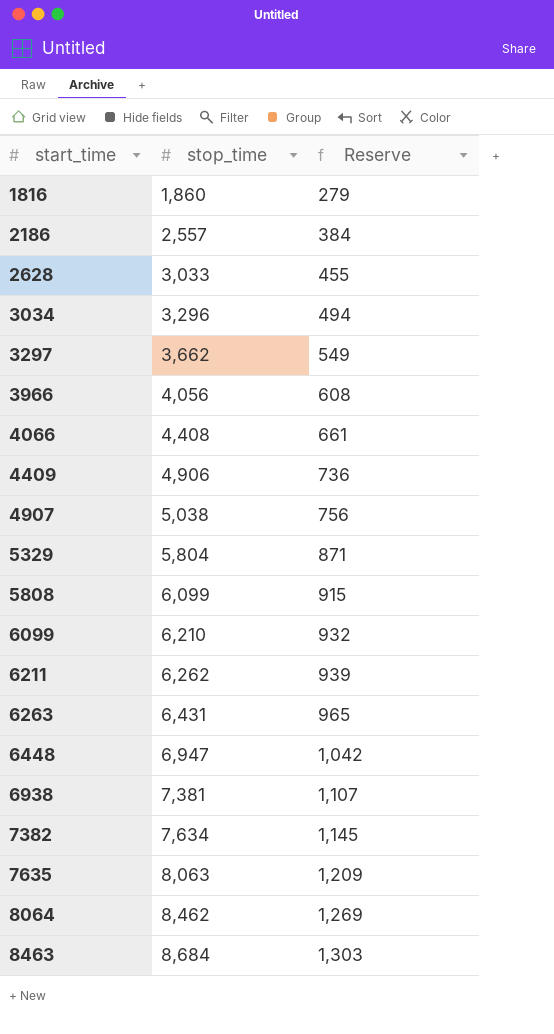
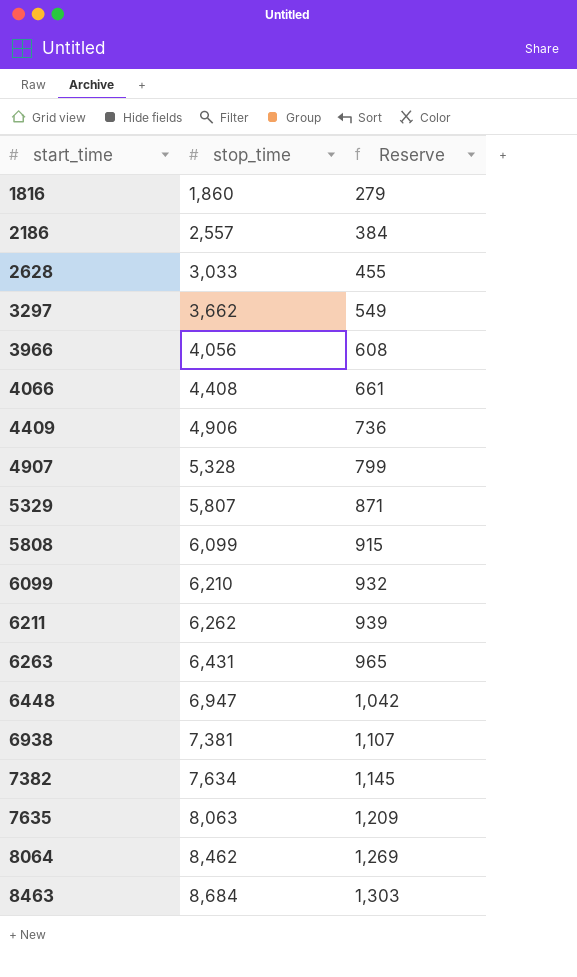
row 3034: 3,296 | 494 -> none
4907 | stop_time: 5,038 -> 5,328
4907 | Reserve: 756 -> 799
5329 | stop_time: 5,804 -> 5,807

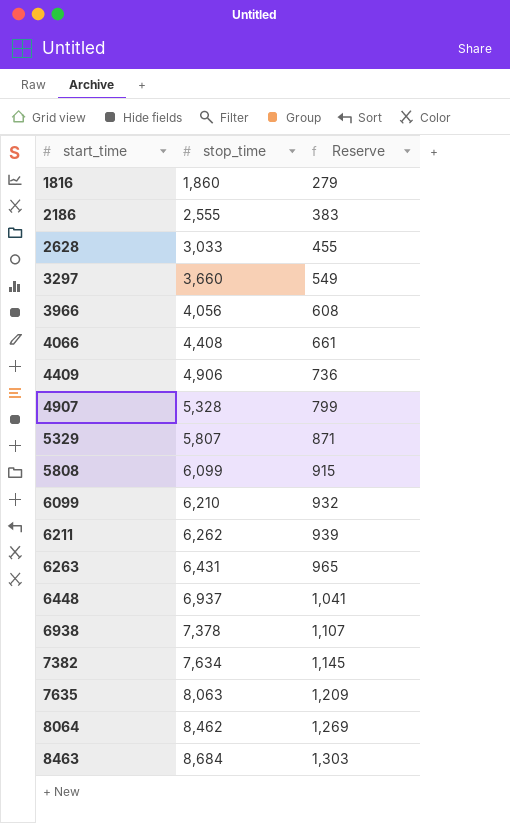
2186 | stop_time: 2,557 -> 2,555
2186 | Reserve: 384 -> 383
3297 | stop_time: 3,662 -> 3,660
6448 | stop_time: 6,947 -> 6,937
6448 | Reserve: 1,042 -> 1,041
6938 | stop_time: 7,381 -> 7,378

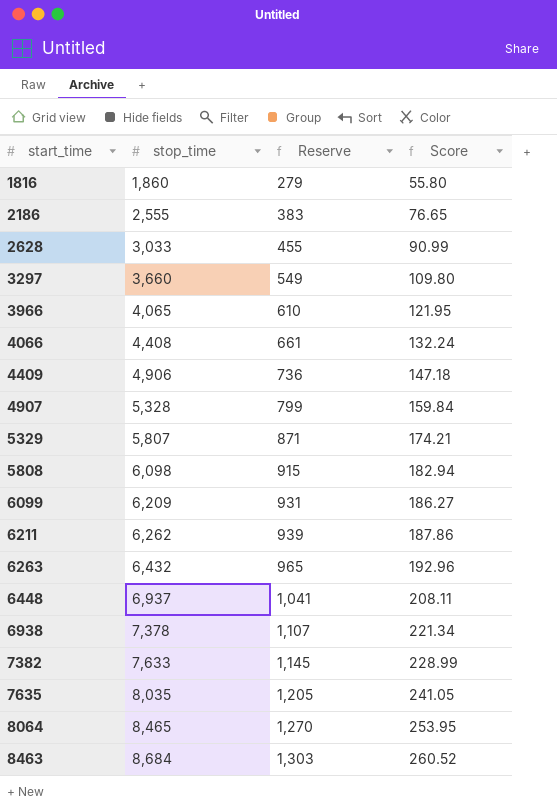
column Score | formula: none -> [stop_time] * 0.03
3966 | stop_time: 4,056 -> 4,065
3966 | Reserve: 608 -> 610
5808 | stop_time: 6,099 -> 6,098
6099 | stop_time: 6,210 -> 6,209
6099 | Reserve: 932 -> 931
6263 | stop_time: 6,431 -> 6,432
7382 | stop_time: 7,634 -> 7,633
7635 | stop_time: 8,063 -> 8,035
7635 | Reserve: 1,209 -> 1,205
8064 | stop_time: 8,462 -> 8,465
8064 | Reserve: 1,269 -> 1,270

